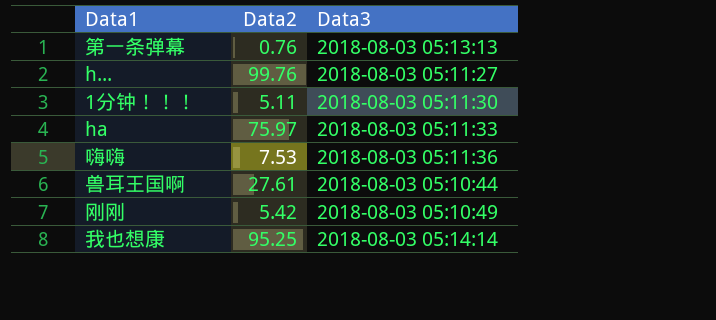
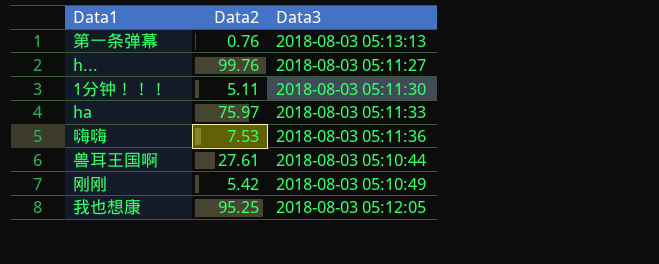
我也想康 | Data3: 2018-08-03 05:14:14 -> 2018-08-03 05:12:05

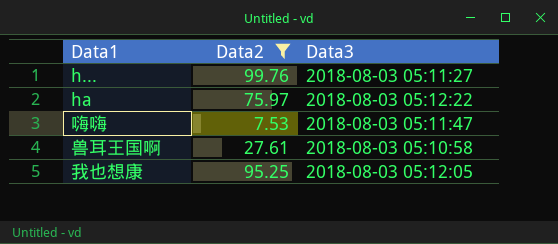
filter: none -> Data2 >= 7.53
ha | Data3: 2018-08-03 05:11:33 -> 2018-08-03 05:12:22
嗨嗨 | Data3: 2018-08-03 05:11:36 -> 2018-08-03 05:11:47
兽耳王国啊 | Data3: 2018-08-03 05:10:44 -> 2018-08-03 05:10:58

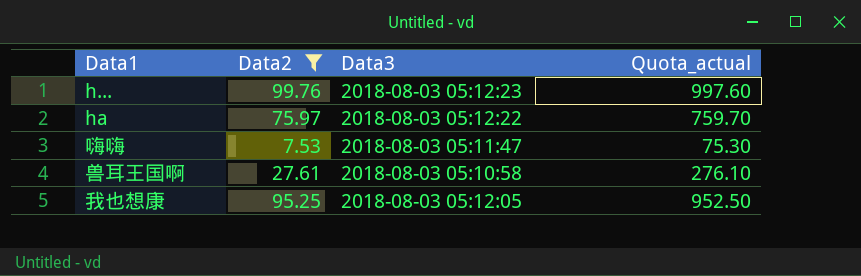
column Quota_actual | formula: none -> [Data2] * 10
h... | Data3: 2018-08-03 05:11:27 -> 2018-08-03 05:12:23

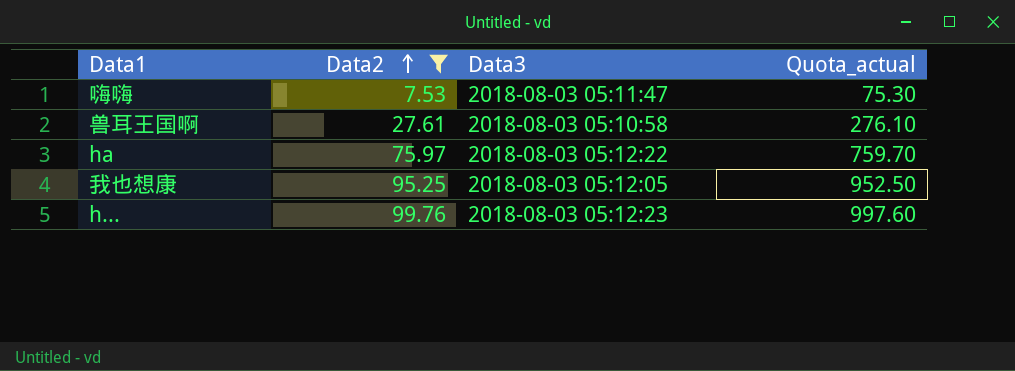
row order: none -> Data2 ascending

